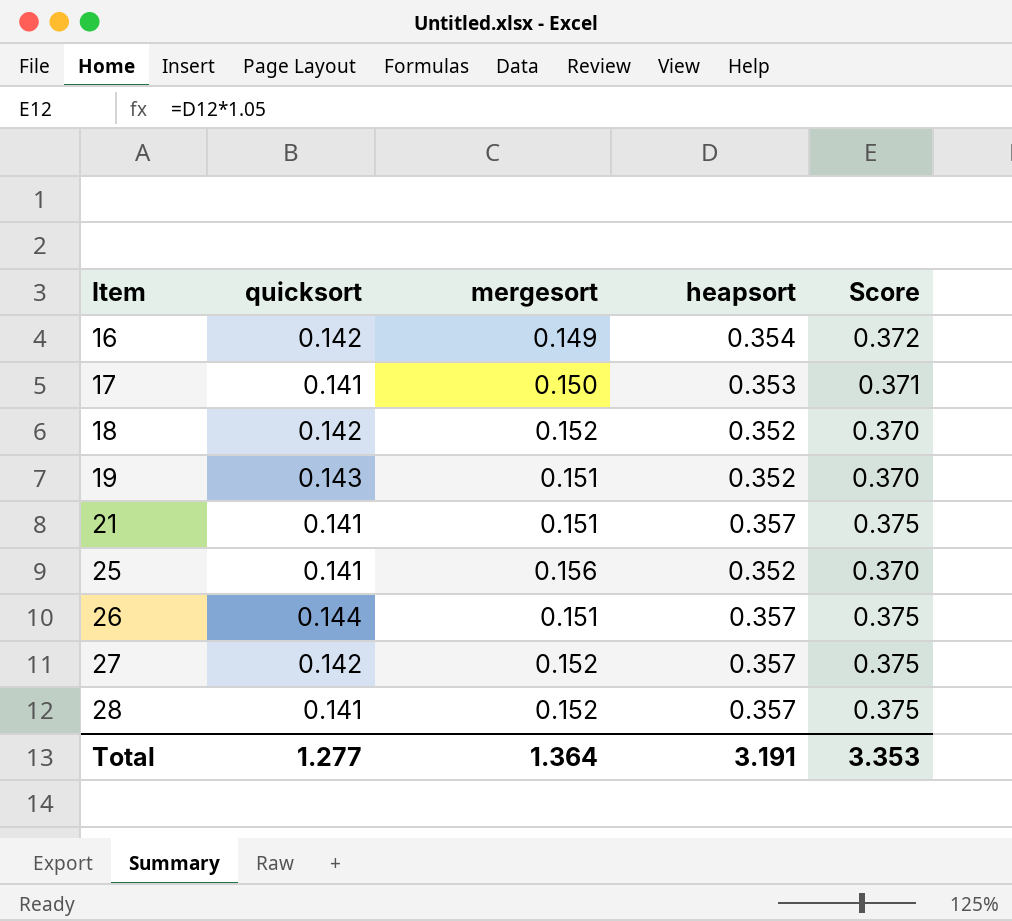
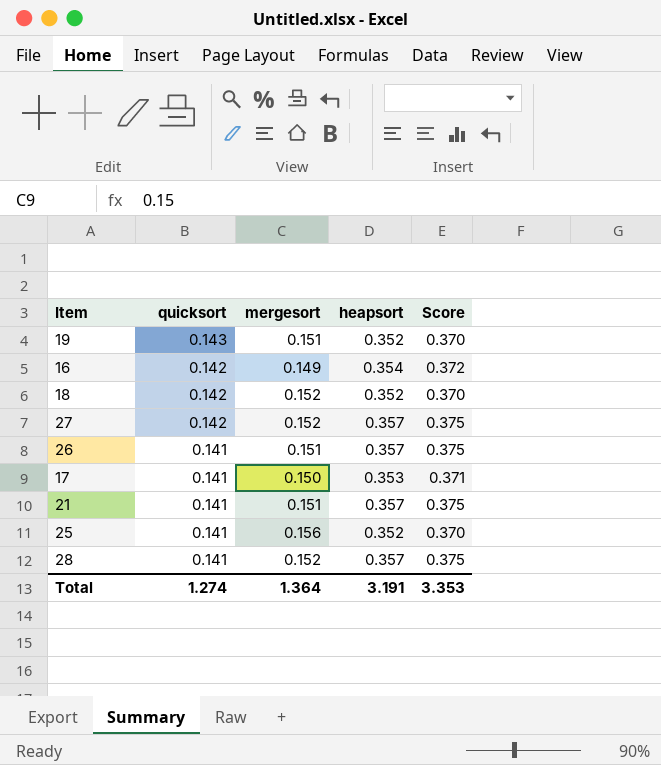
row order: Item ascending -> quicksort descending
26 | quicksort: 0.144 -> 0.141
Total | quicksort: 1.277 -> 1.274

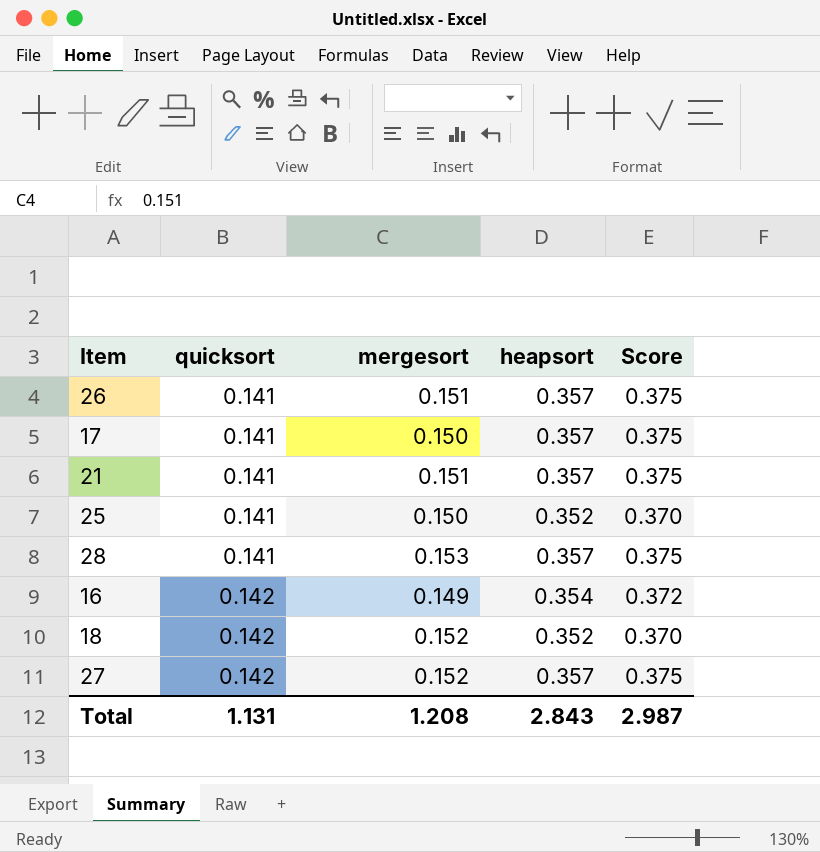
row order: quicksort descending -> quicksort ascending
row 19: 0.143 | 0.151 | 0.352 | 0.370 -> none
17 | heapsort: 0.353 -> 0.357
17 | Score: 0.371 -> 0.375
25 | mergesort: 0.156 -> 0.150
28 | mergesort: 0.152 -> 0.153
Total | quicksort: 1.274 -> 1.131
Total | mergesort: 1.364 -> 1.208
Total | heapsort: 3.191 -> 2.843
Total | Score: 3.353 -> 2.987

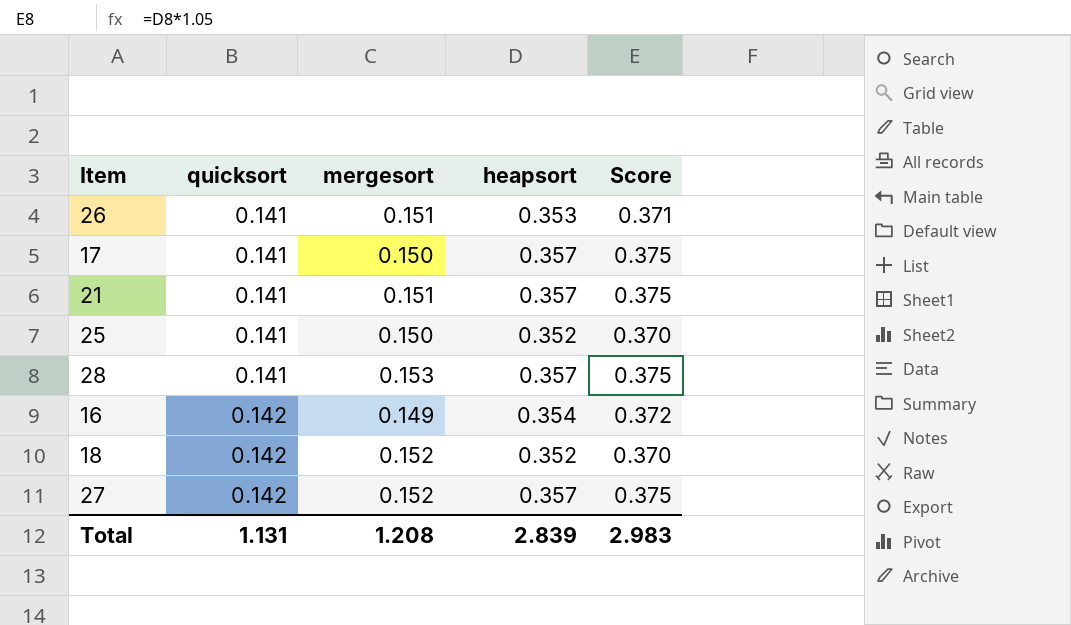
26 | heapsort: 0.357 -> 0.353
26 | Score: 0.375 -> 0.371
Total | heapsort: 2.843 -> 2.839
Total | Score: 2.987 -> 2.983

